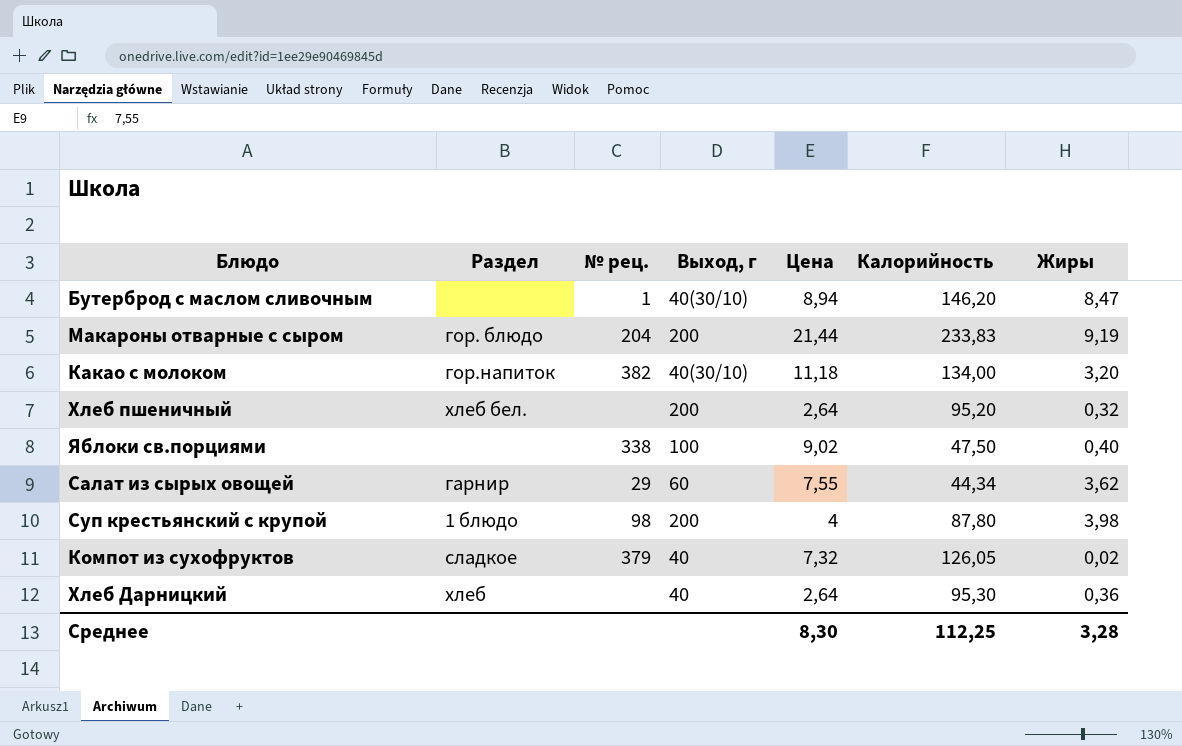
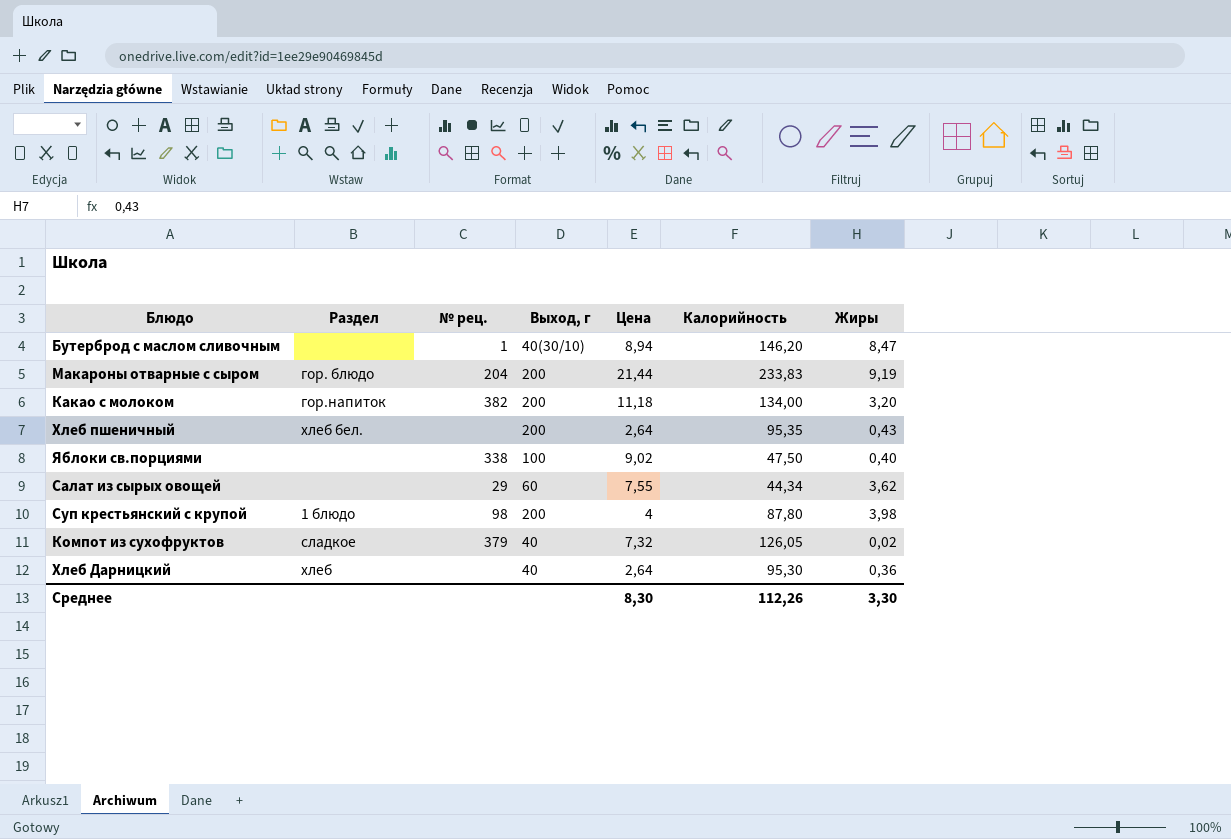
Какао с молоком | Выход, г: 40(30/10) -> 200
Хлеб пшеничный | Калорийность: 95,20 -> 95,35
Хлеб пшеничный | Жиры: 0,32 -> 0,43
Салат из сырых овощей | Раздел: гарнир -> none
Среднее | Калорийность: 112,25 -> 112,26
Среднее | Жиры: 3,28 -> 3,30

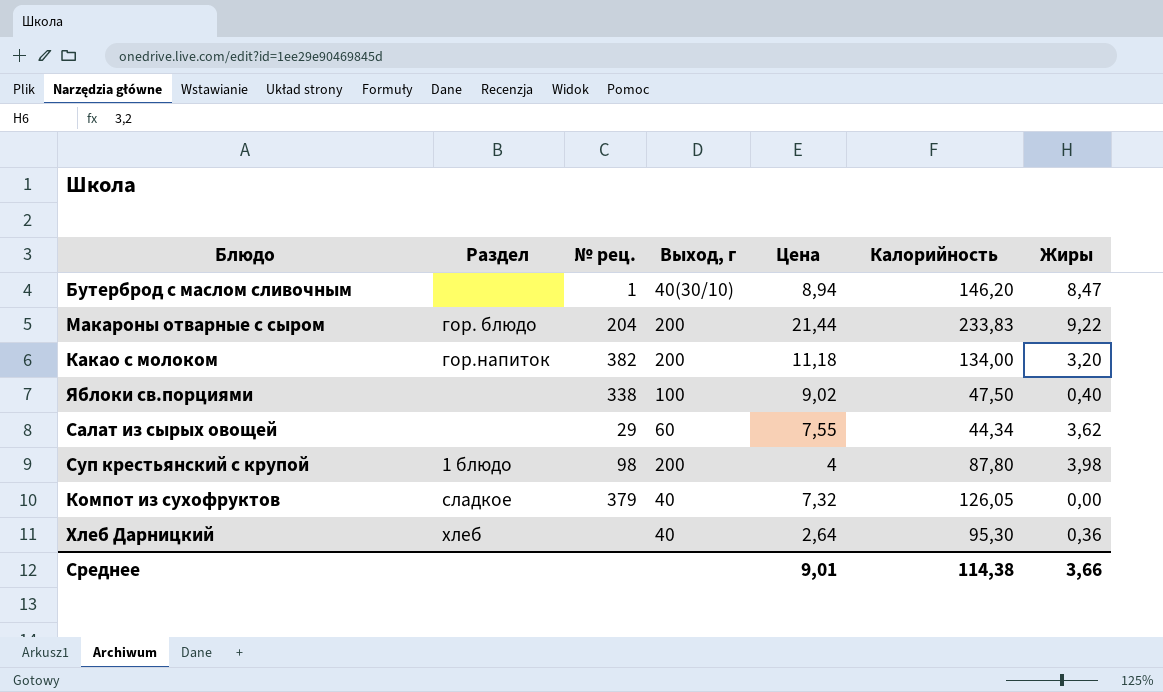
row Хлеб пшеничный: хлеб бел. | none | 200 | 2,64 | 95,35 | 0,43 -> none
Макароны отварные с сыром | Жиры: 9,19 -> 9,22
Компот из сухофруктов | Жиры: 0,02 -> 0,00
Среднее | Цена: 8,30 -> 9,01
Среднее | Калорийность: 112,26 -> 114,38
Среднее | Жиры: 3,30 -> 3,66

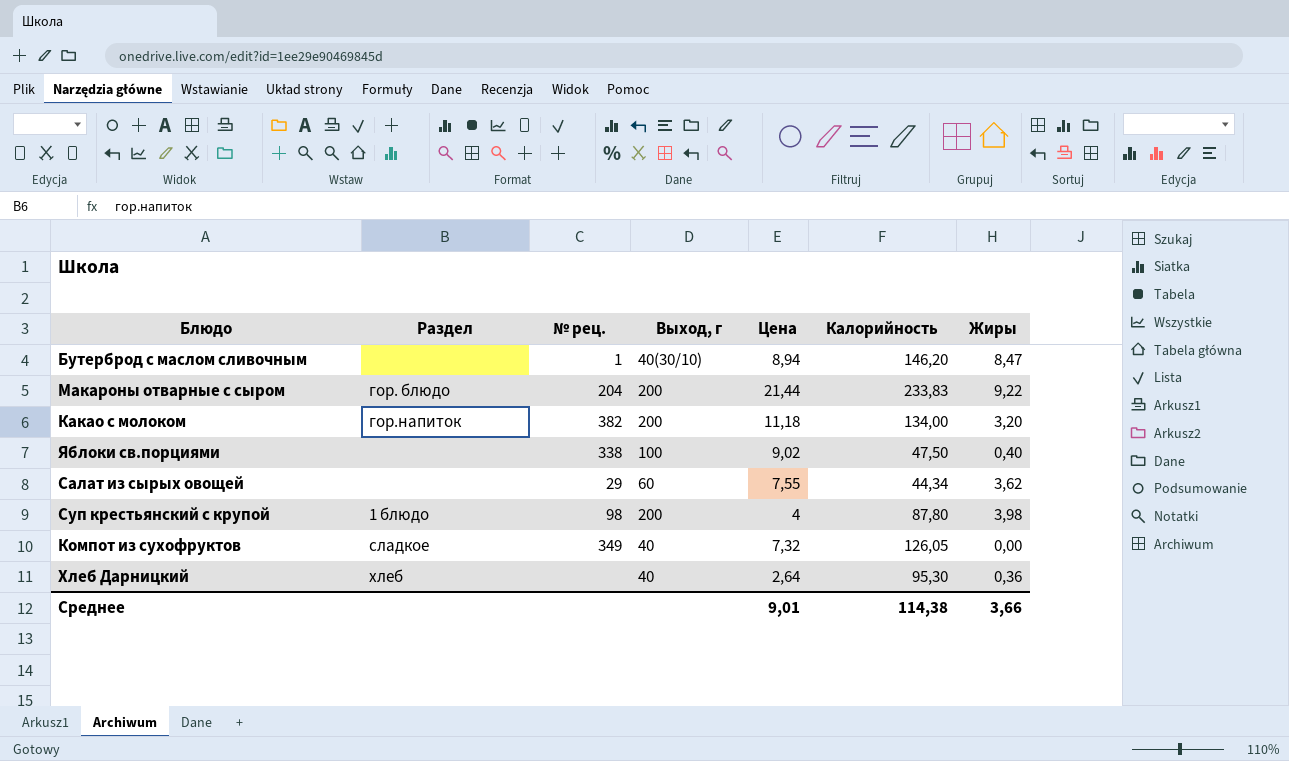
Компот из сухофруктов | № рец.: 379 -> 349

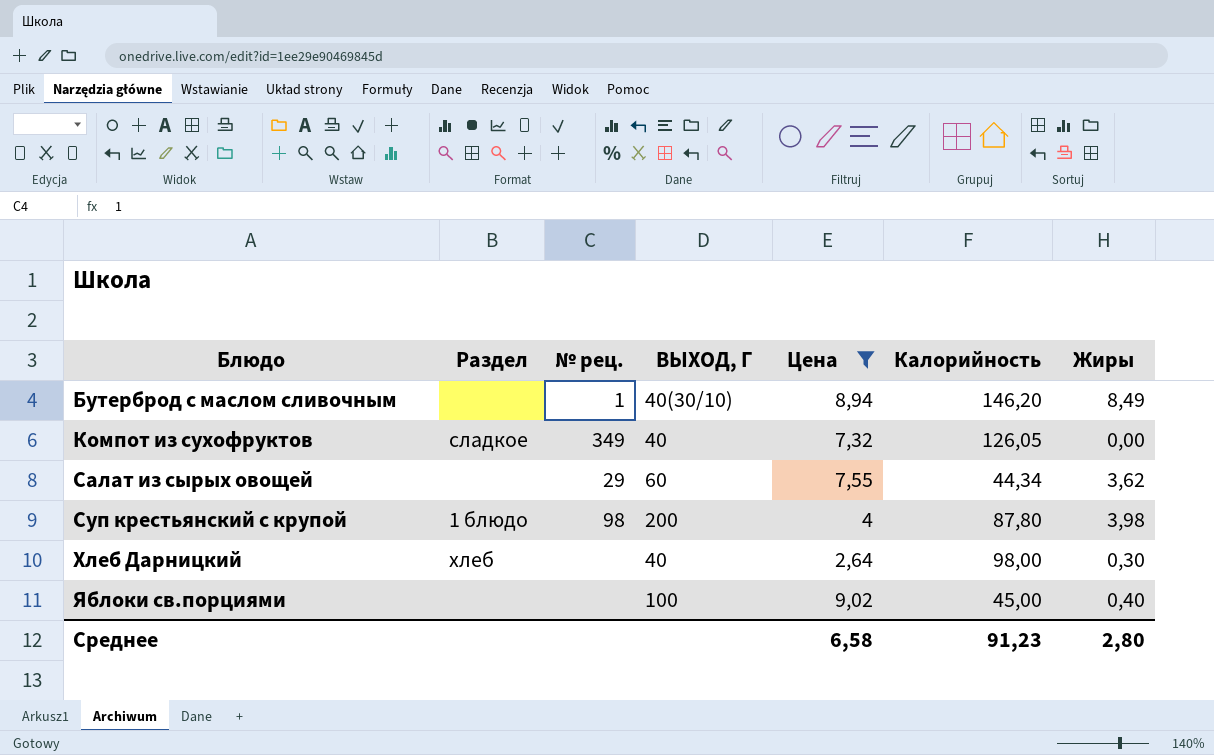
filter: none -> Цена <= 9,02
row order: none -> Блюдо ascending
column name: Выход, г -> ВЫХОД, Г
Бутерброд с маслом сливочным | Жиры: 8,47 -> 8,49
Хлеб Дарницкий | Калорийность: 95,30 -> 98,00
Хлеб Дарницкий | Жиры: 0,36 -> 0,30
Яблоки св.порциями | № рец.: 338 -> none
Яблоки св.порциями | Калорийность: 47,50 -> 45,00
Среднее | Цена: 9,01 -> 6,58
Среднее | Калорийность: 114,38 -> 91,23
Среднее | Жиры: 3,66 -> 2,80

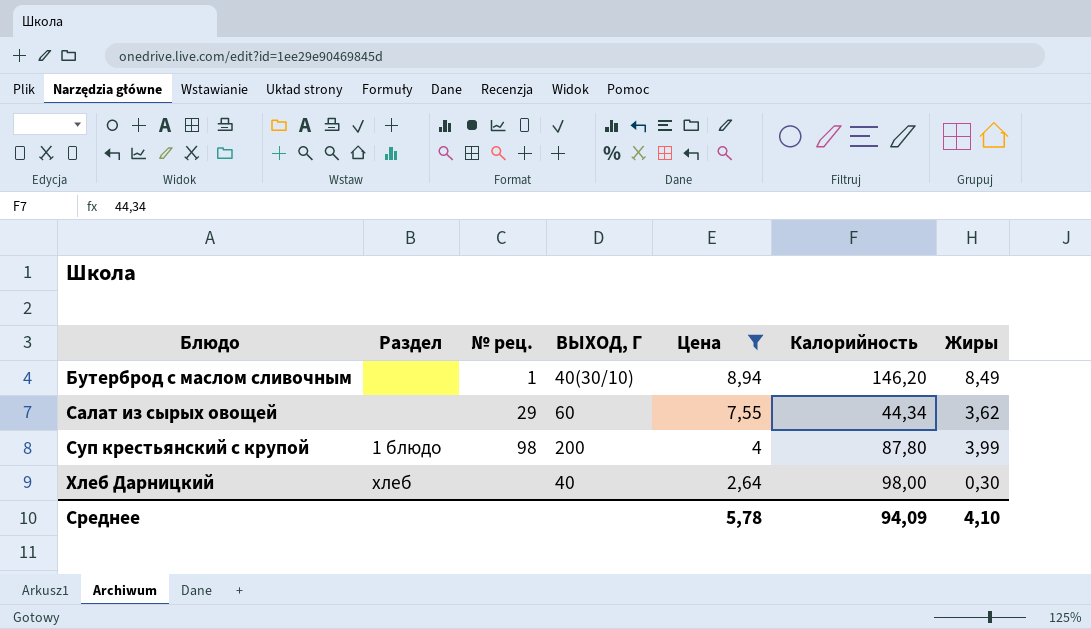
row Компот из сухофруктов: сладкое | 349 | 40 | 7,32 | 126,05 | 0,00 -> none
row Яблоки св.порциями: none | none | 100 | 9,02 | 45,00 | 0,40 -> none
Суп крестьянский с крупой | Жиры: 3,98 -> 3,99
Среднее | Цена: 6,58 -> 5,78
Среднее | Калорийность: 91,23 -> 94,09
Среднее | Жиры: 2,80 -> 4,10

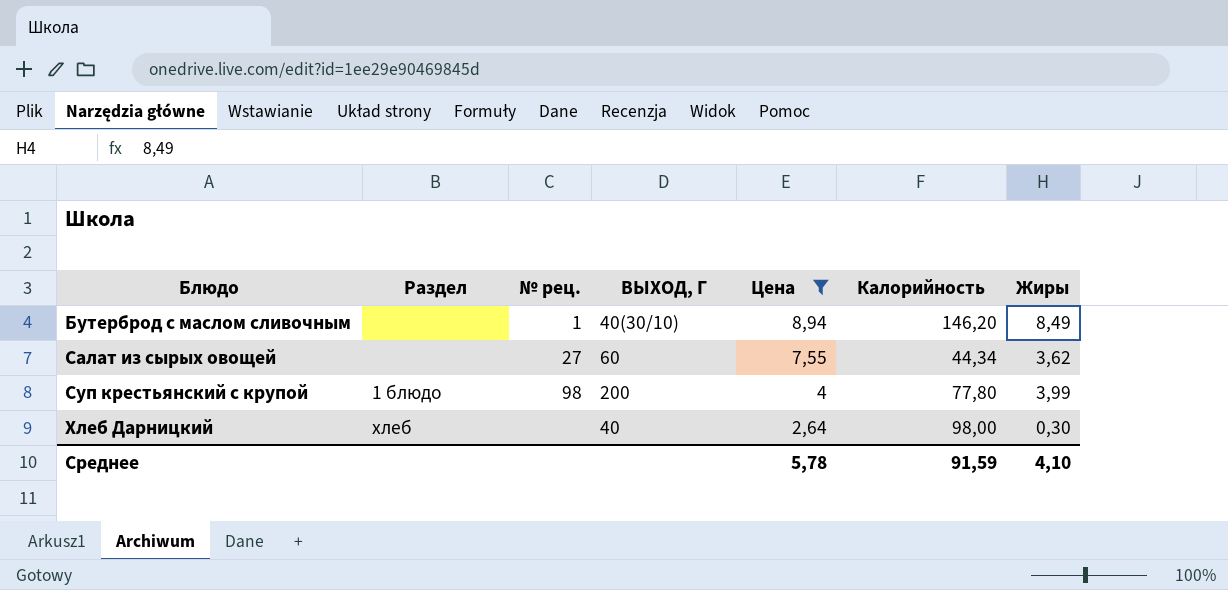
Салат из сырых овощей | № рец.: 29 -> 27
Суп крестьянский с крупой | Калорийность: 87,80 -> 77,80
Среднее | Калорийность: 94,09 -> 91,59

